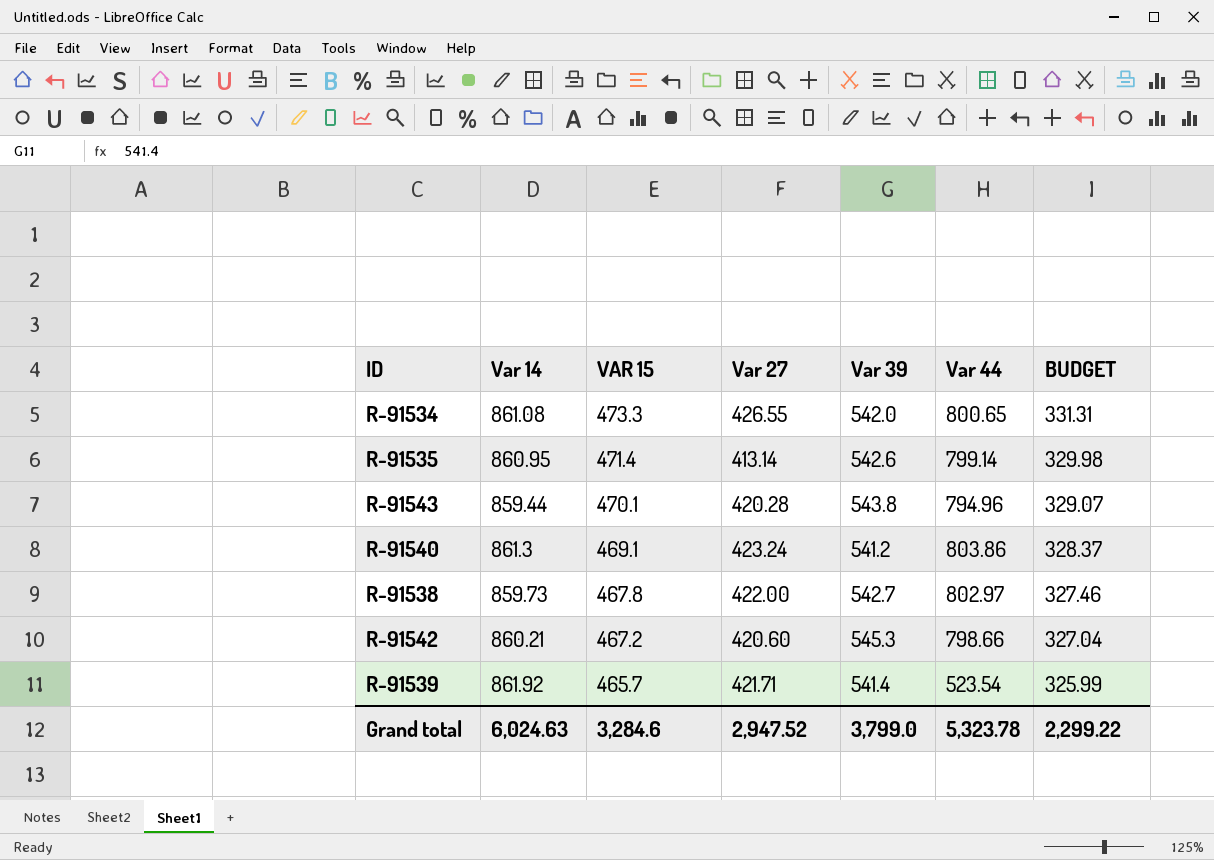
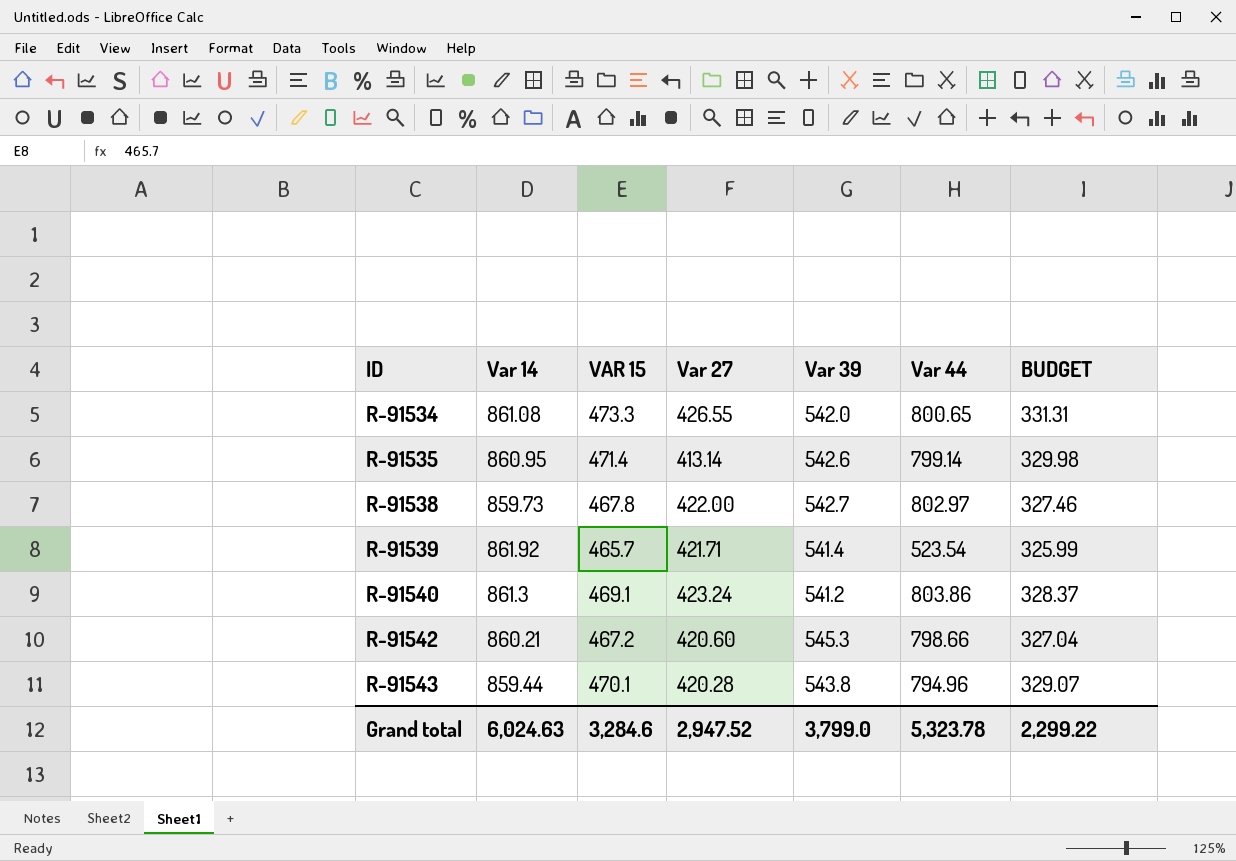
row order: VAR 15 descending -> ID ascending

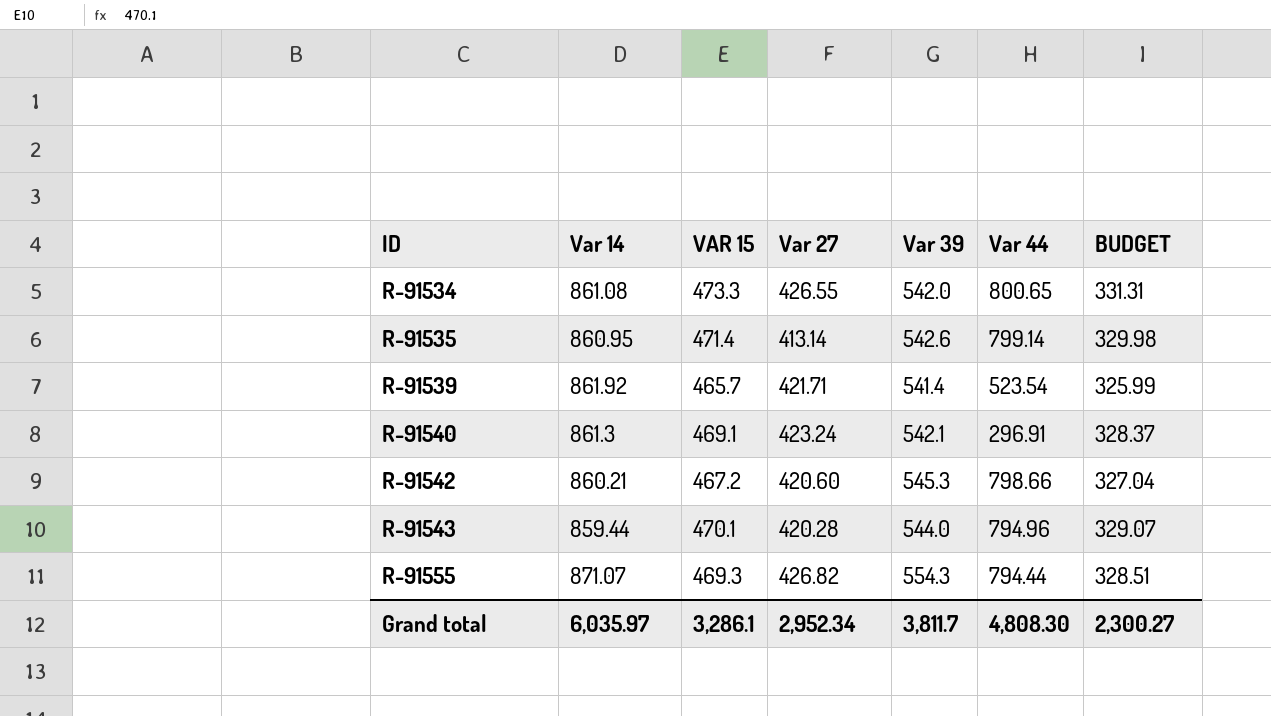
row R-91538: 859.73 | 467.8 | 422.00 | 542.7 | 802.97 | 327.46 -> none
R-91540 | Var 39: 541.2 -> 542.1
R-91540 | Var 44: 803.86 -> 296.91
R-91543 | Var 39: 543.8 -> 544.0
row R-91555: none -> 871.07 | 469.3 | 426.82 | 554.3 | 794.44 | 328.51
Grand total | Var 14: 6,024.63 -> 6,035.97
Grand total | VAR 15: 3,284.6 -> 3,286.1
Grand total | Var 27: 2,947.52 -> 2,952.34
Grand total | Var 39: 3,799.0 -> 3,811.7
Grand total | Var 44: 5,323.78 -> 4,808.30
Grand total | BUDGET: 2,299.22 -> 2,300.27

